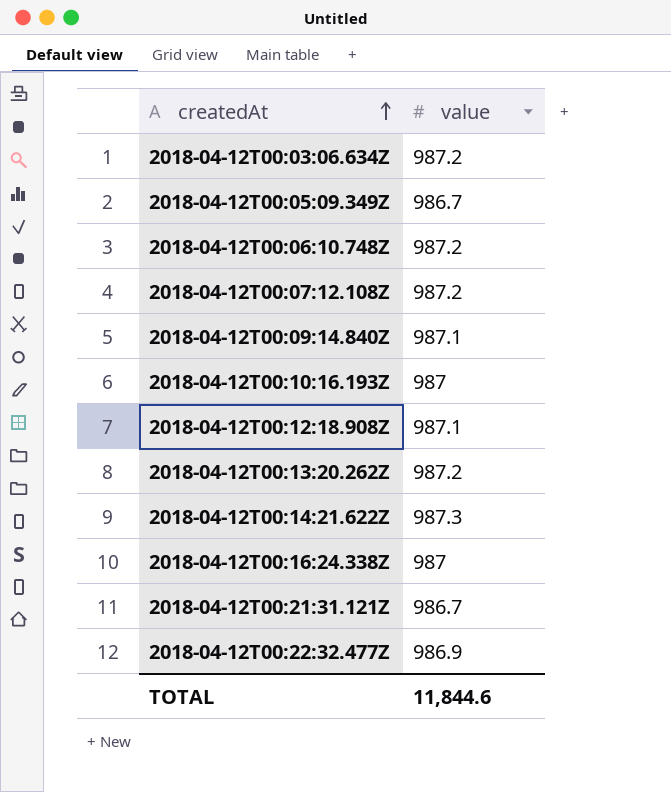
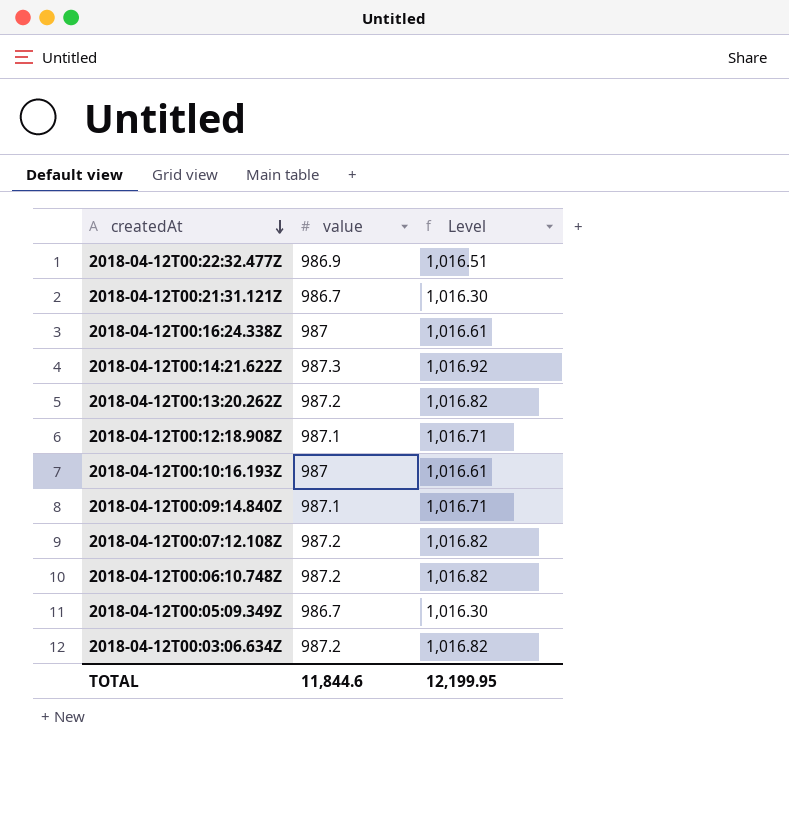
row order: createdAt ascending -> createdAt descending
column Level | formula: none -> [value] * 1.03

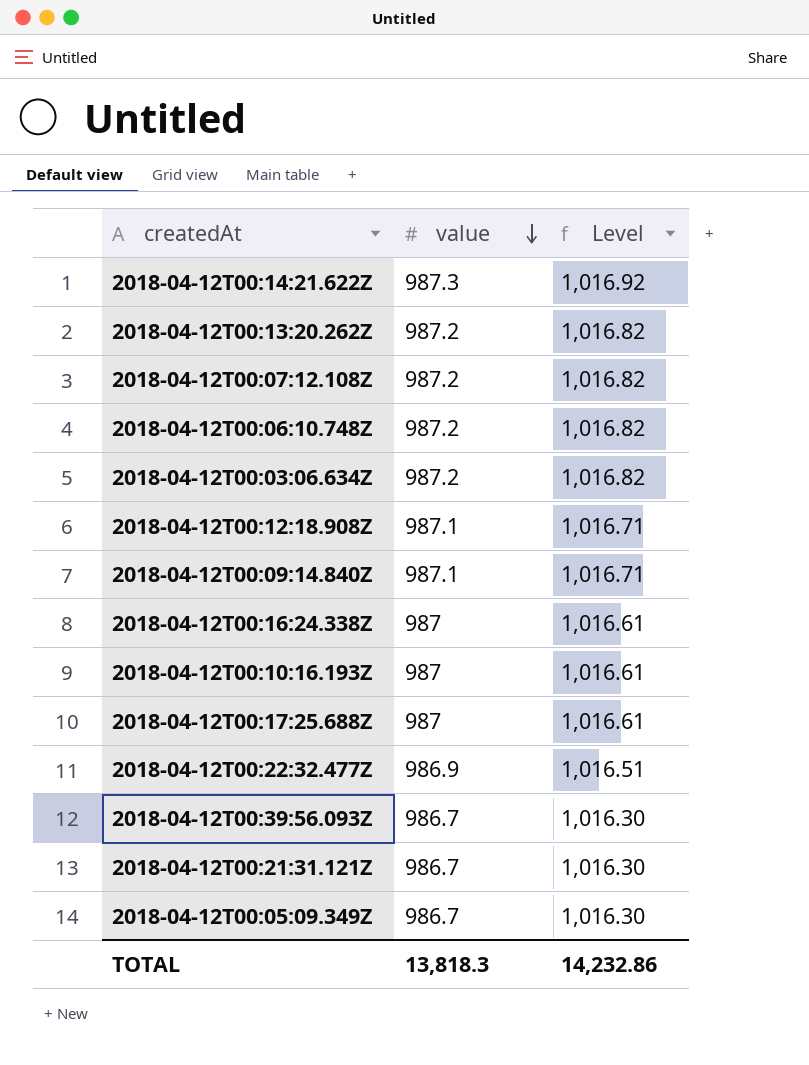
row order: createdAt descending -> value descending
row 2018-04-12T00:17:25.688Z: none -> 987 | 1,016.61
row 2018-04-12T00:39:56.093Z: none -> 986.7 | 1,016.30
TOTAL | value: 11,844.6 -> 13,818.3
TOTAL | Level: 12,199.95 -> 14,232.86

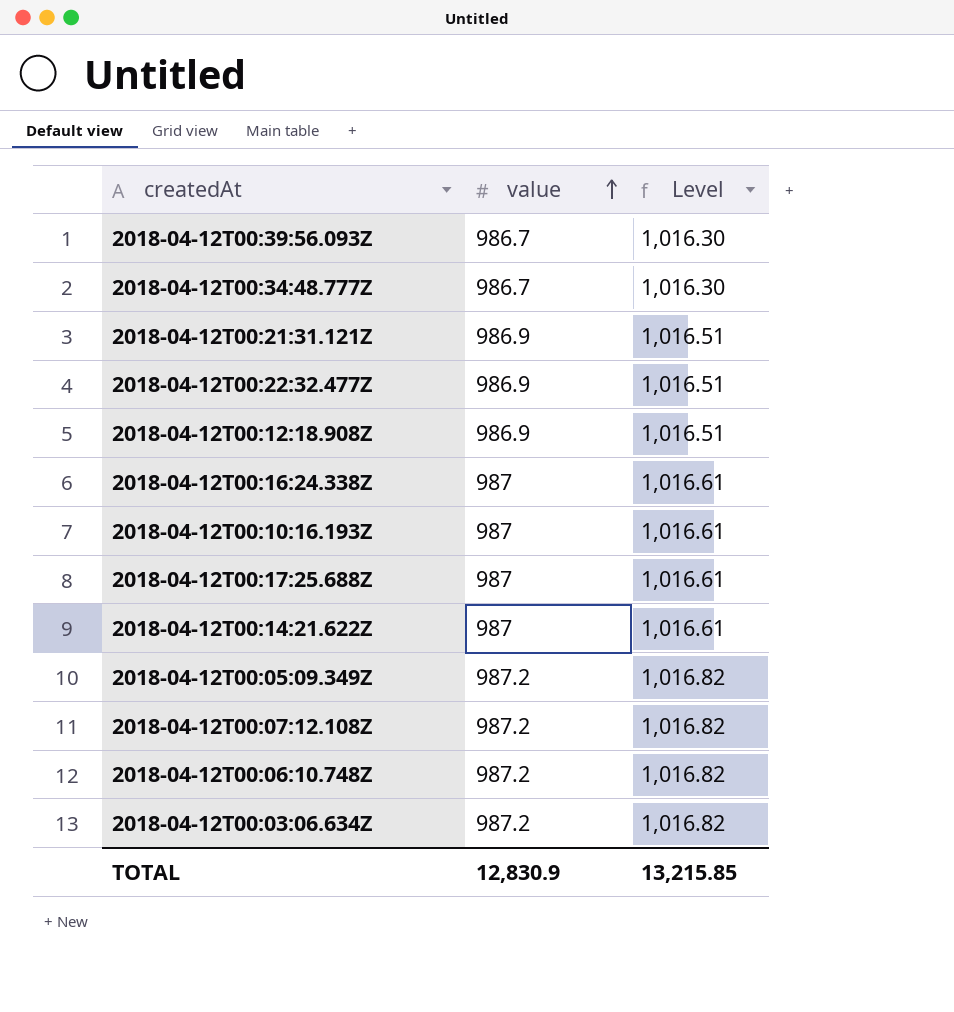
row order: value descending -> value ascending
row 2018-04-12T00:13:20.262Z: 987.2 | 1,016.82 -> none
row 2018-04-12T00:09:14.840Z: 987.1 | 1,016.71 -> none
row 2018-04-12T00:34:48.777Z: none -> 986.7 | 1,016.30
2018-04-12T00:21:31.121Z | value: 986.7 -> 986.9
2018-04-12T00:21:31.121Z | Level: 1,016.30 -> 1,016.51
2018-04-12T00:12:18.908Z | value: 987.1 -> 986.9
2018-04-12T00:12:18.908Z | Level: 1,016.71 -> 1,016.51
2018-04-12T00:14:21.622Z | value: 987.3 -> 987
2018-04-12T00:14:21.622Z | Level: 1,016.92 -> 1,016.61
2018-04-12T00:05:09.349Z | value: 986.7 -> 987.2
2018-04-12T00:05:09.349Z | Level: 1,016.30 -> 1,016.82
TOTAL | value: 13,818.3 -> 12,830.9
TOTAL | Level: 14,232.86 -> 13,215.85

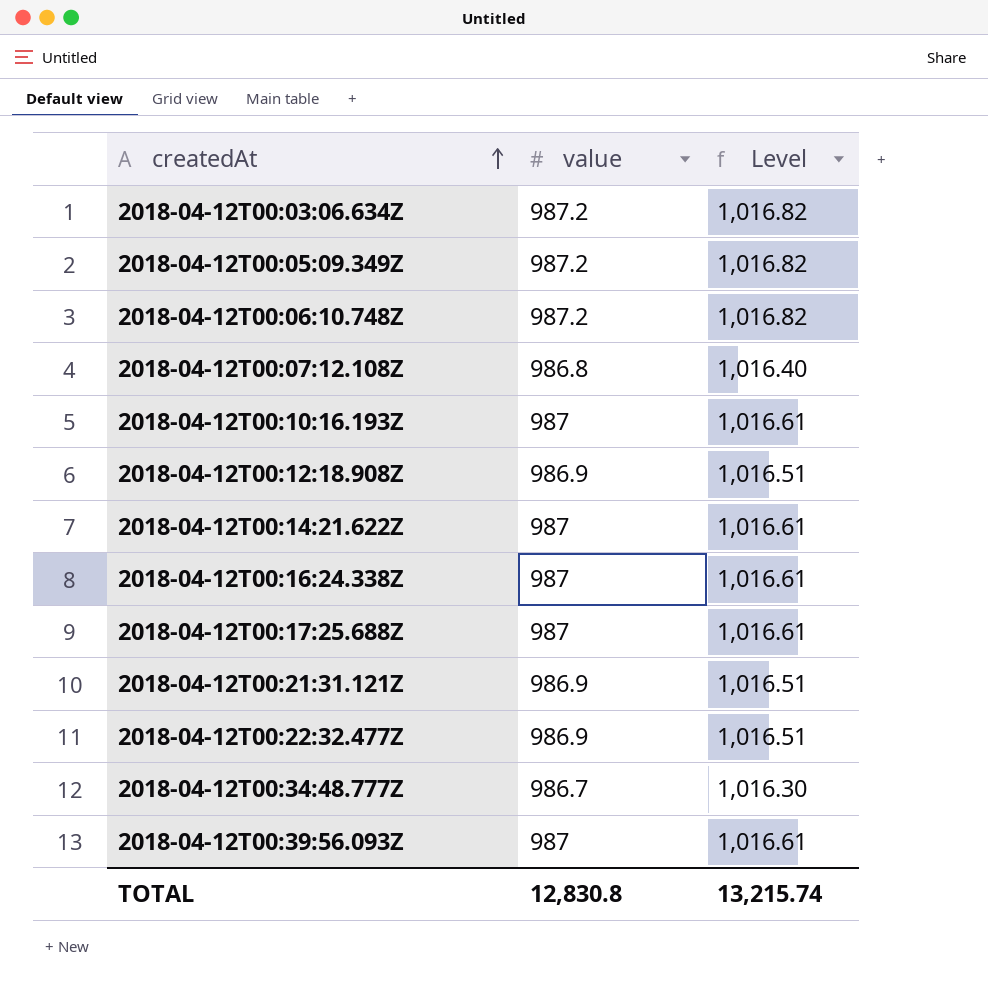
row order: value ascending -> createdAt ascending
2018-04-12T00:07:12.108Z | value: 987.2 -> 986.8
2018-04-12T00:07:12.108Z | Level: 1,016.82 -> 1,016.40
2018-04-12T00:39:56.093Z | value: 986.7 -> 987
2018-04-12T00:39:56.093Z | Level: 1,016.30 -> 1,016.61
TOTAL | value: 12,830.9 -> 12,830.8
TOTAL | Level: 13,215.85 -> 13,215.74

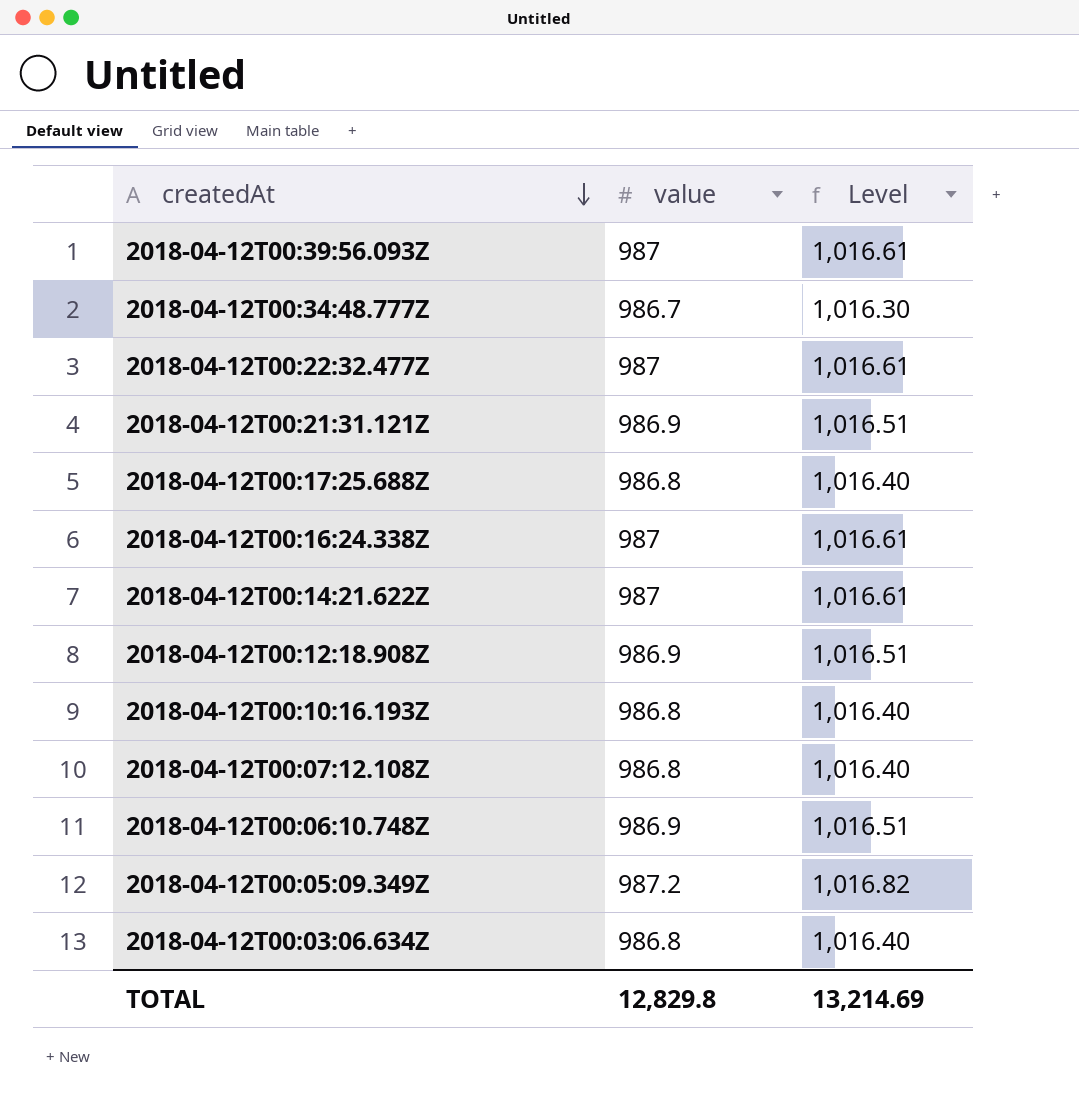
row order: createdAt ascending -> createdAt descending
2018-04-12T00:22:32.477Z | value: 986.9 -> 987
2018-04-12T00:22:32.477Z | Level: 1,016.51 -> 1,016.61
2018-04-12T00:17:25.688Z | value: 987 -> 986.8
2018-04-12T00:17:25.688Z | Level: 1,016.61 -> 1,016.40
2018-04-12T00:10:16.193Z | value: 987 -> 986.8
2018-04-12T00:10:16.193Z | Level: 1,016.61 -> 1,016.40
2018-04-12T00:06:10.748Z | value: 987.2 -> 986.9
2018-04-12T00:06:10.748Z | Level: 1,016.82 -> 1,016.51
2018-04-12T00:03:06.634Z | value: 987.2 -> 986.8
2018-04-12T00:03:06.634Z | Level: 1,016.82 -> 1,016.40
TOTAL | value: 12,830.8 -> 12,829.8
TOTAL | Level: 13,215.74 -> 13,214.69

